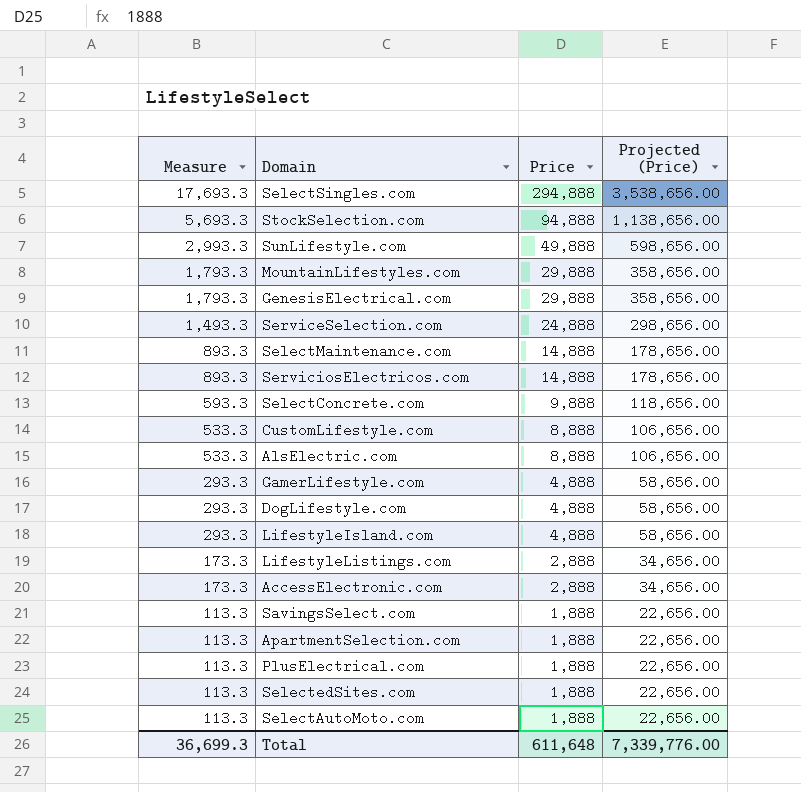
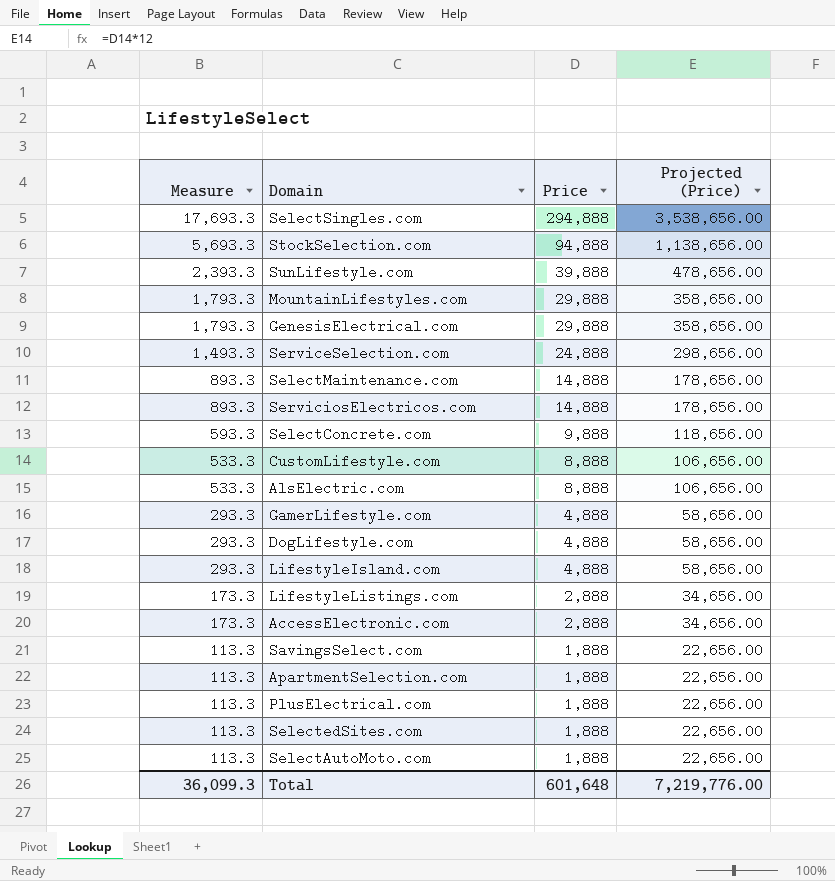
SunLifestyle.com | Measure: 2,993.3 -> 2,393.3
SunLifestyle.com | Price: 49,888 -> 39,888
SunLifestyle.com | Projected (Price): 598,656.00 -> 478,656.00
Total | Measure: 36,699.3 -> 36,099.3
Total | Price: 611,648 -> 601,648
Total | Projected (Price): 7,339,776.00 -> 7,219,776.00

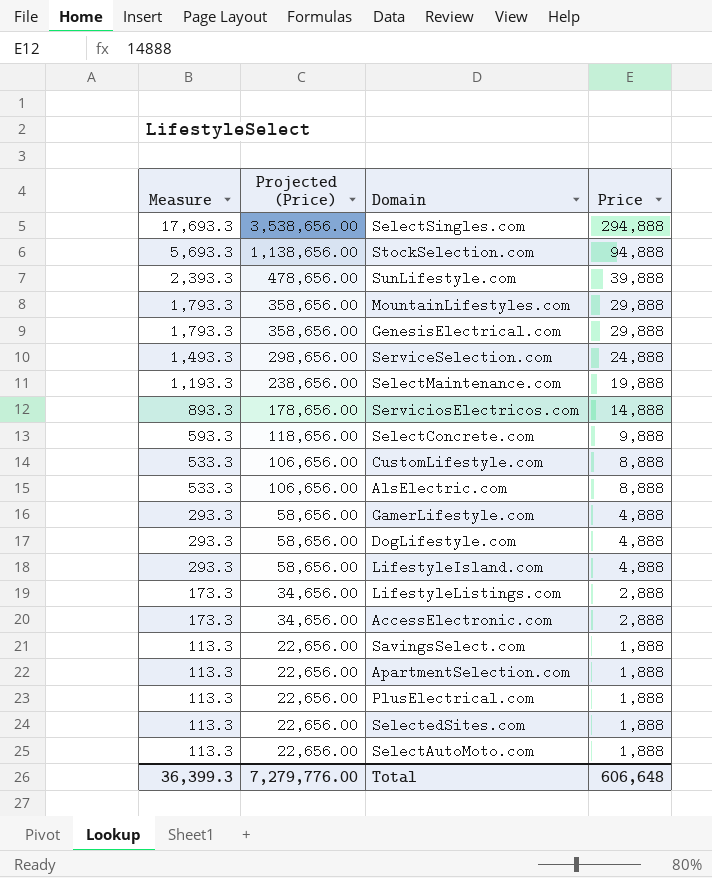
column Projected (Price) | position: 4 -> 2
SelectMaintenance.com | Measure: 893.3 -> 1,193.3
SelectMaintenance.com | Projected (Price): 178,656.00 -> 238,656.00
SelectMaintenance.com | Price: 14,888 -> 19,888
Total | Measure: 36,099.3 -> 36,399.3
Total | Projected (Price): 7,219,776.00 -> 7,279,776.00
Total | Price: 601,648 -> 606,648

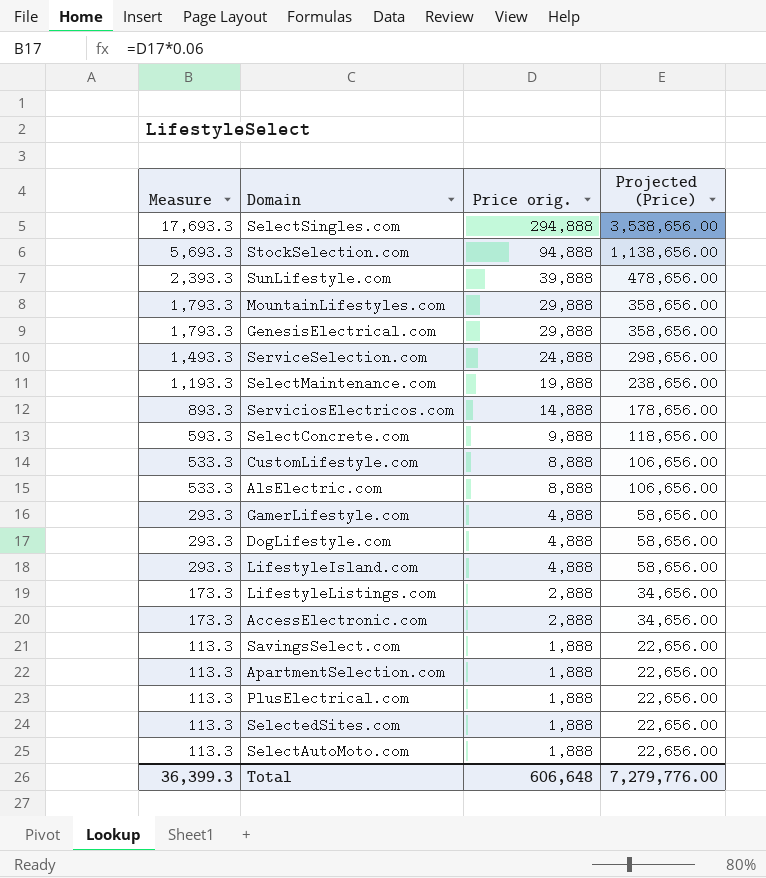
column name: Price -> Price orig.
column Projected (Price) | position: 2 -> 4

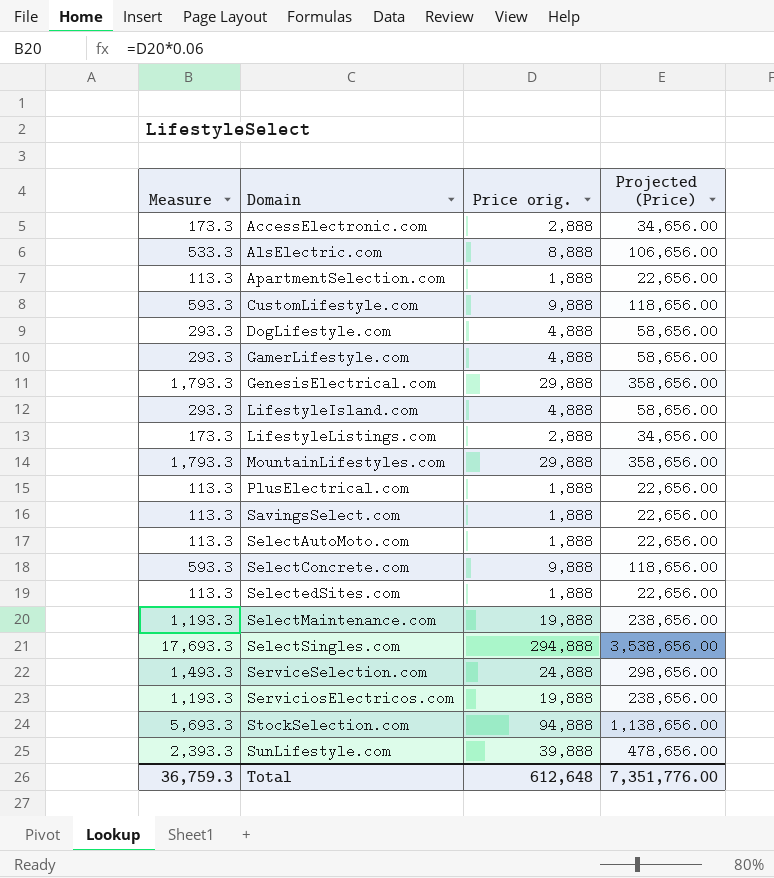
row order: Measure descending -> Domain ascending
CustomLifestyle.com | Measure: 533.3 -> 593.3
CustomLifestyle.com | Price orig.: 8,888 -> 9,888
CustomLifestyle.com | Projected (Price): 106,656.00 -> 118,656.00
ServiciosElectricos.com | Measure: 893.3 -> 1,193.3
ServiciosElectricos.com | Price orig.: 14,888 -> 19,888
ServiciosElectricos.com | Projected (Price): 178,656.00 -> 238,656.00
Total | Measure: 36,399.3 -> 36,759.3
Total | Price orig.: 606,648 -> 612,648
Total | Projected (Price): 7,279,776.00 -> 7,351,776.00

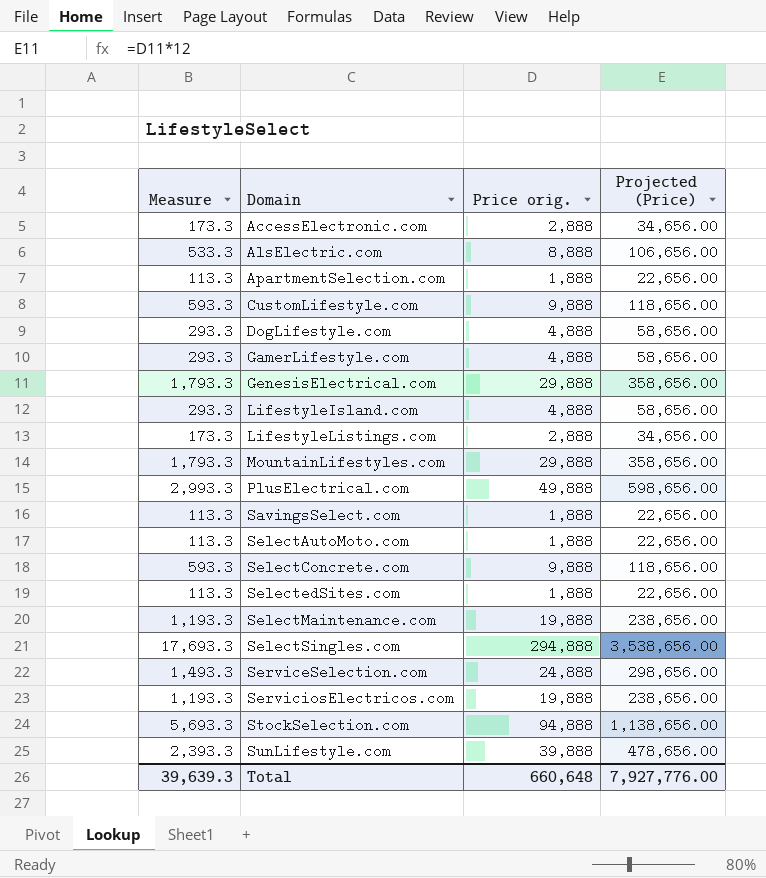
PlusElectrical.com | Measure: 113.3 -> 2,993.3
PlusElectrical.com | Price orig.: 1,888 -> 49,888
PlusElectrical.com | Projected (Price): 22,656.00 -> 598,656.00
Total | Measure: 36,759.3 -> 39,639.3
Total | Price orig.: 612,648 -> 660,648
Total | Projected (Price): 7,351,776.00 -> 7,927,776.00

